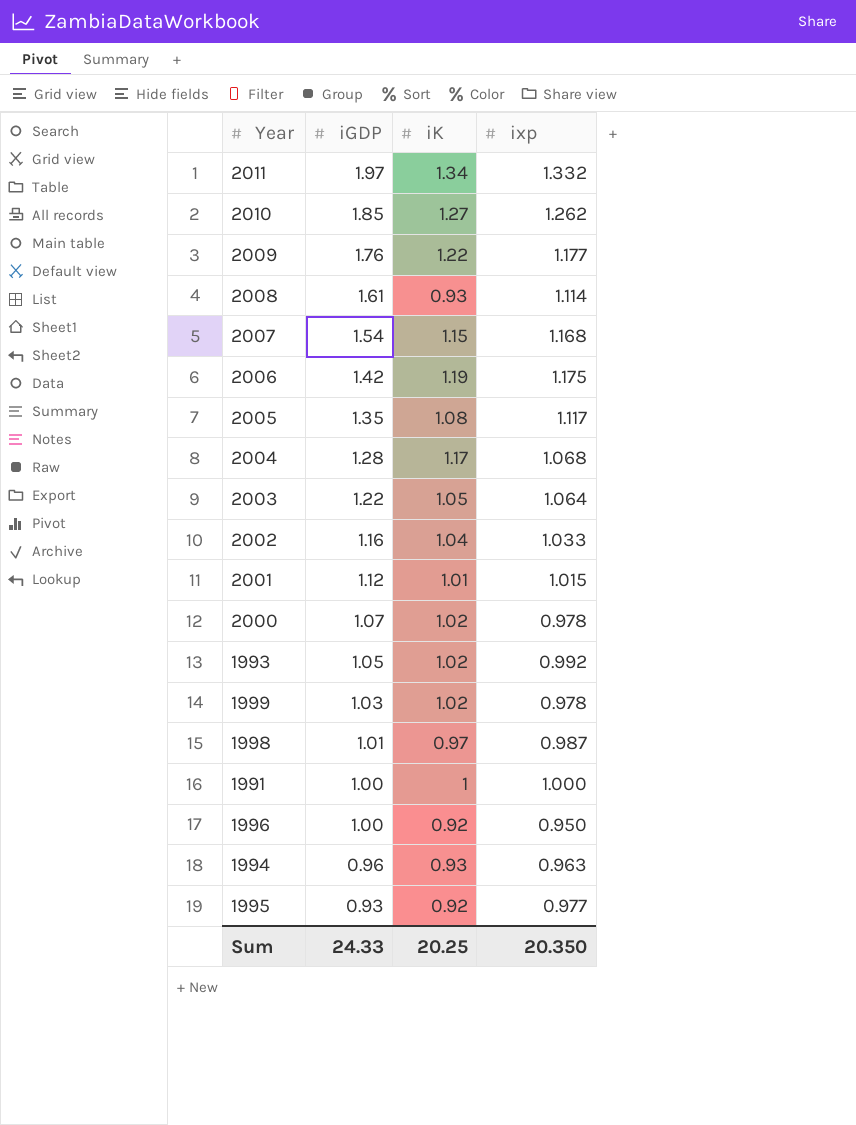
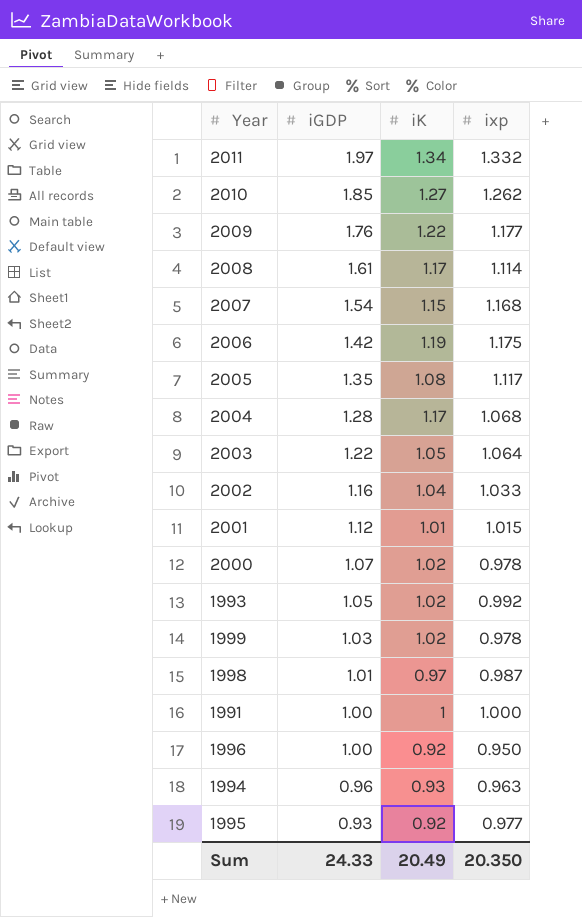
2008 | iK: 0.93 -> 1.17
Sum | iK: 20.25 -> 20.49

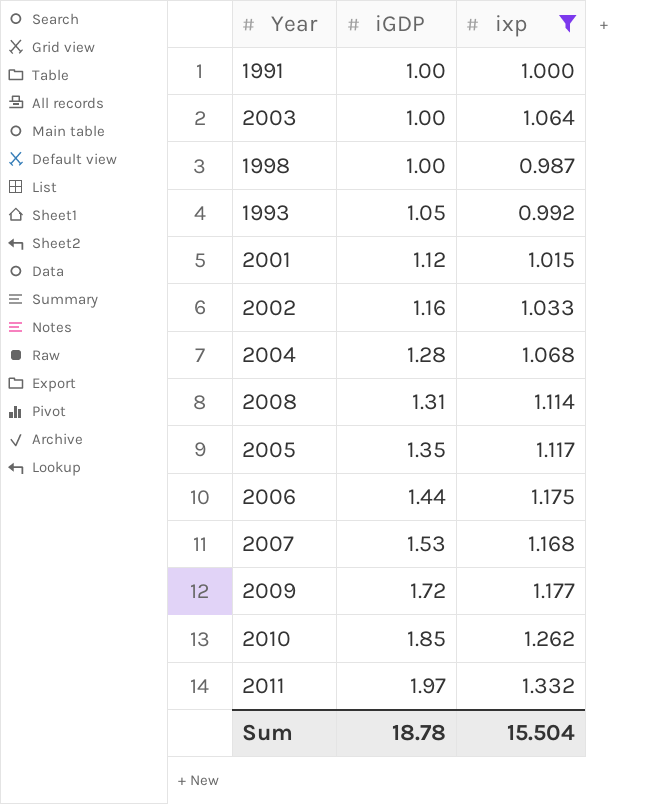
filter: none -> ixp >= 0.987
row order: iGDP descending -> iGDP ascending
column iK | position: 3 -> none
2003 | iGDP: 1.22 -> 1.00
1998 | iGDP: 1.01 -> 1.00
2008 | iGDP: 1.61 -> 1.31
2006 | iGDP: 1.42 -> 1.44
2007 | iGDP: 1.54 -> 1.53
2009 | iGDP: 1.76 -> 1.72
Sum | iGDP: 24.33 -> 18.78
Sum | ixp: 20.350 -> 15.504

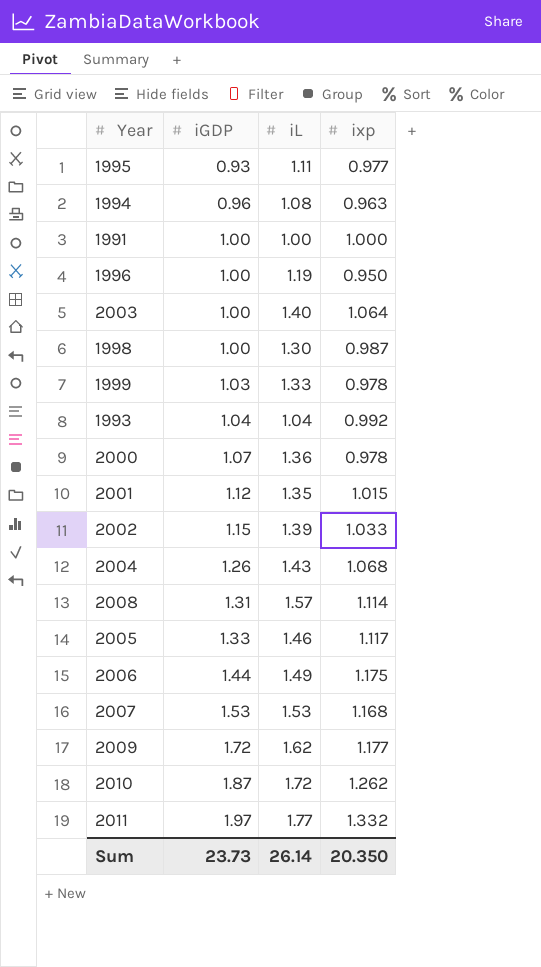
filter: ixp >= 0.987 -> none
column iL | position: none -> 3
1993 | iGDP: 1.05 -> 1.04
2002 | iGDP: 1.16 -> 1.15
2004 | iGDP: 1.28 -> 1.26
2005 | iGDP: 1.35 -> 1.33
2010 | iGDP: 1.85 -> 1.87
Sum | iGDP: 18.78 -> 23.73
Sum | ixp: 15.504 -> 20.350

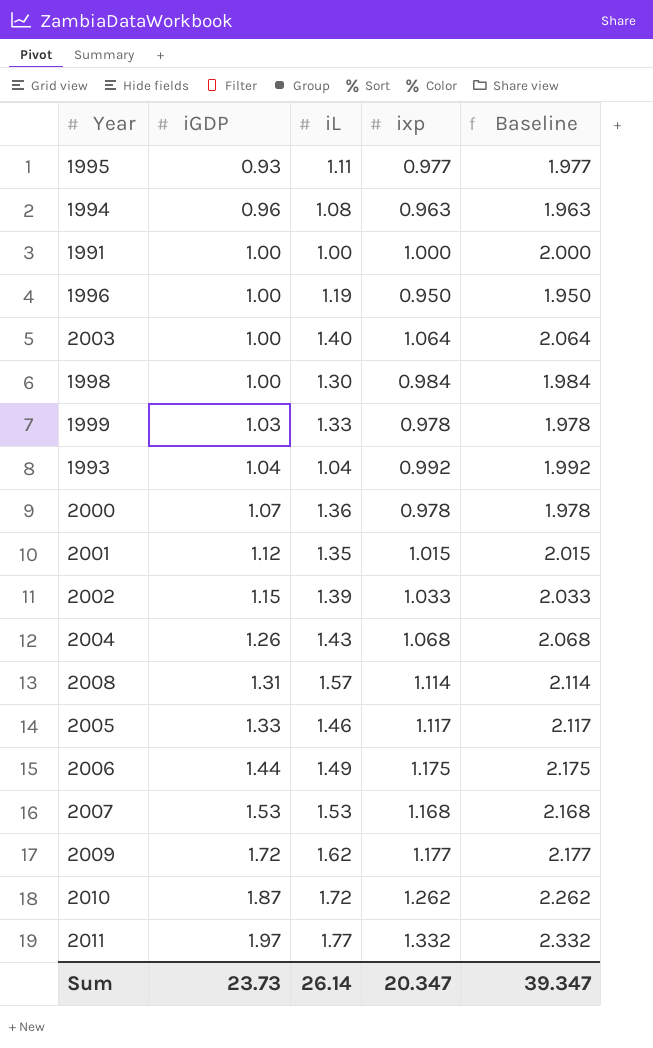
column Baseline | formula: none -> [ixp] + 1
1998 | ixp: 0.987 -> 0.984
Sum | ixp: 20.350 -> 20.347

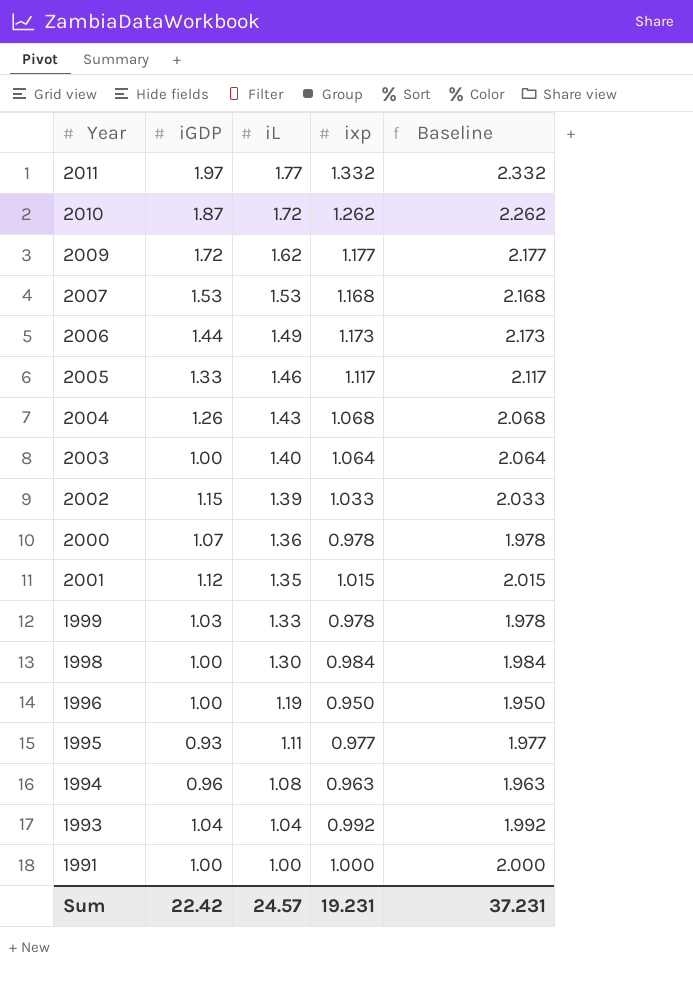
row order: iGDP ascending -> iL descending
row 2008: 1.31 | 1.57 | 1.114 | 2.114 -> none
2006 | ixp: 1.175 -> 1.173
2006 | Baseline: 2.175 -> 2.173
Sum | iGDP: 23.73 -> 22.42
Sum | iL: 26.14 -> 24.57
Sum | ixp: 20.347 -> 19.231
Sum | Baseline: 39.347 -> 37.231

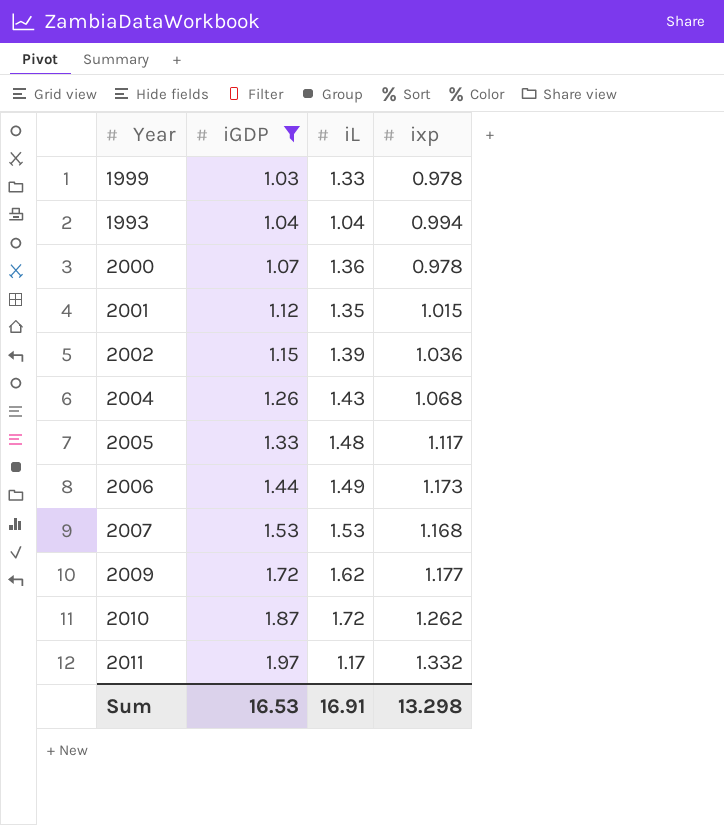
filter: none -> iGDP >= 1.03
row order: iL descending -> iGDP ascending
column Baseline | formula: [ixp] + 1 -> none
1993 | ixp: 0.992 -> 0.994
2002 | ixp: 1.033 -> 1.036
2005 | iL: 1.46 -> 1.48
2011 | iL: 1.77 -> 1.17
Sum | iGDP: 22.42 -> 16.53
Sum | iL: 24.57 -> 16.91
Sum | ixp: 19.231 -> 13.298

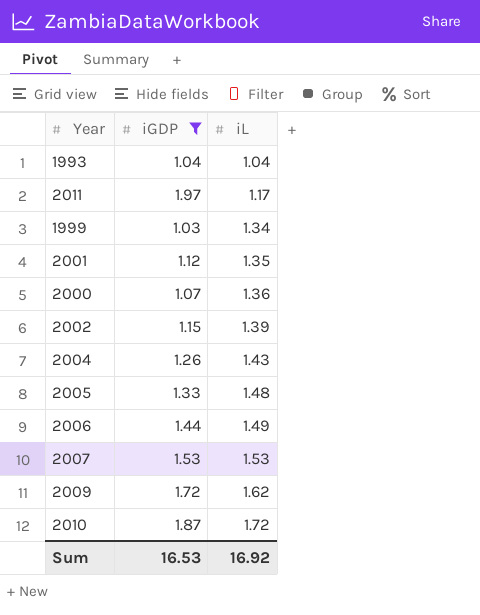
row order: iGDP ascending -> iL ascending
column ixp | position: 4 -> none
1999 | iL: 1.33 -> 1.34
Sum | iL: 16.91 -> 16.92

